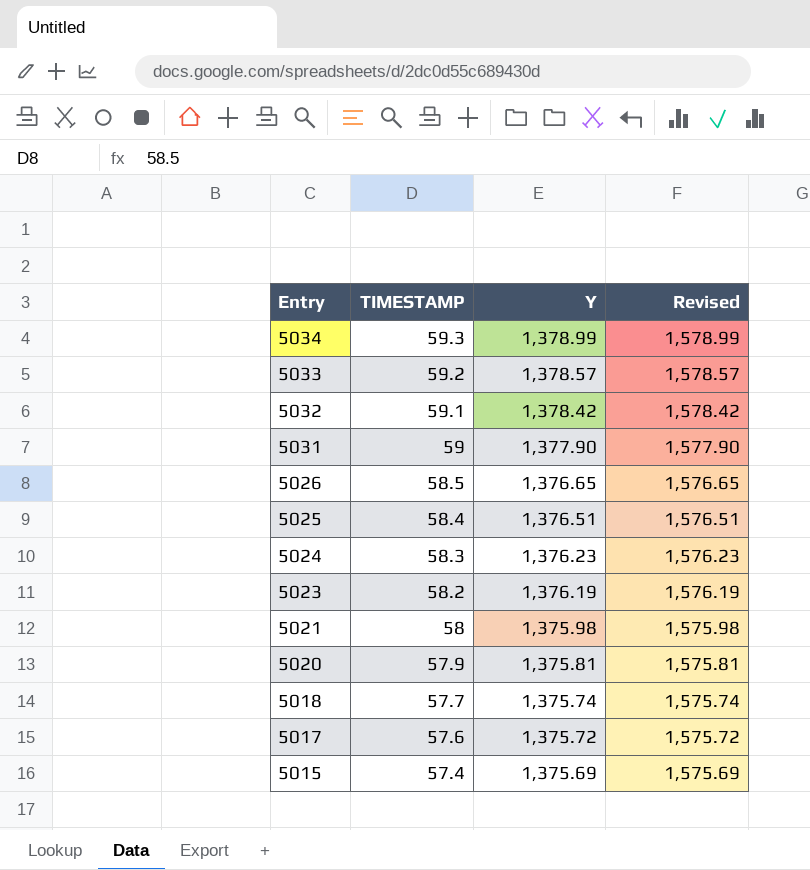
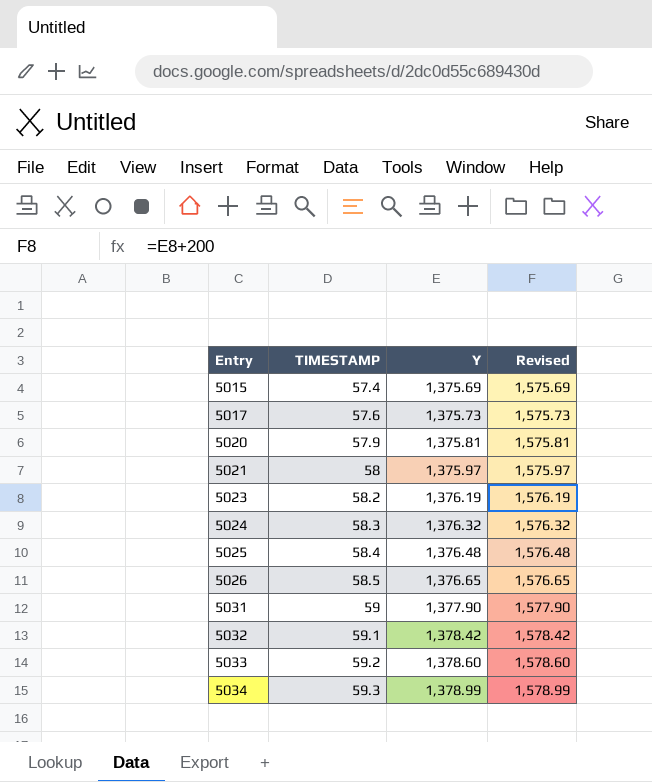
row order: Entry descending -> Entry ascending
row 5018: 57.7 | 1,375.74 | 1,575.74 -> none
5017 | Y: 1,375.72 -> 1,375.73
5017 | Revised: 1,575.72 -> 1,575.73
5021 | Y: 1,375.98 -> 1,375.97
5021 | Revised: 1,575.98 -> 1,575.97
5024 | Y: 1,376.23 -> 1,376.32
5024 | Revised: 1,576.23 -> 1,576.32
5025 | Y: 1,376.51 -> 1,376.48
5025 | Revised: 1,576.51 -> 1,576.48
5033 | Y: 1,378.57 -> 1,378.60
5033 | Revised: 1,578.57 -> 1,578.60

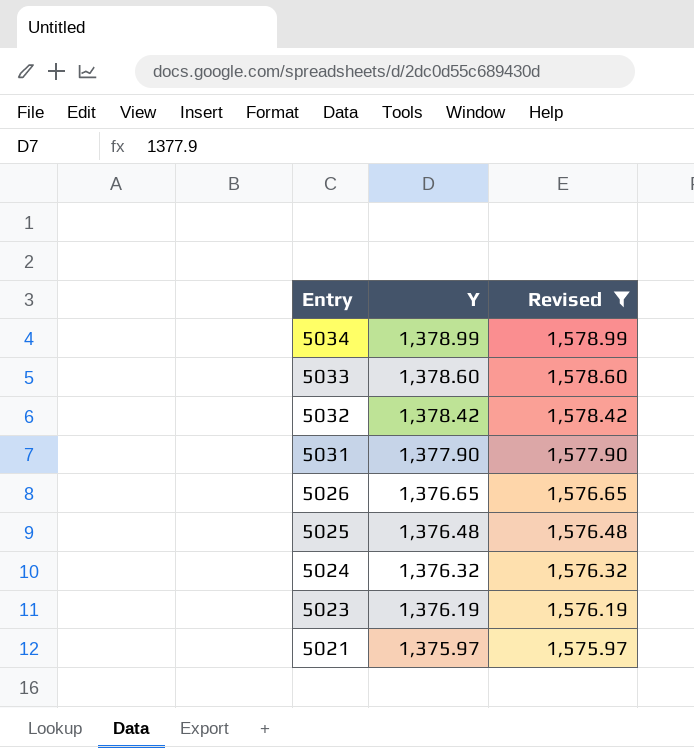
filter: none -> Revised >= 1,575.97
row order: Entry ascending -> Entry descending
column TIMESTAMP | position: 2 -> none

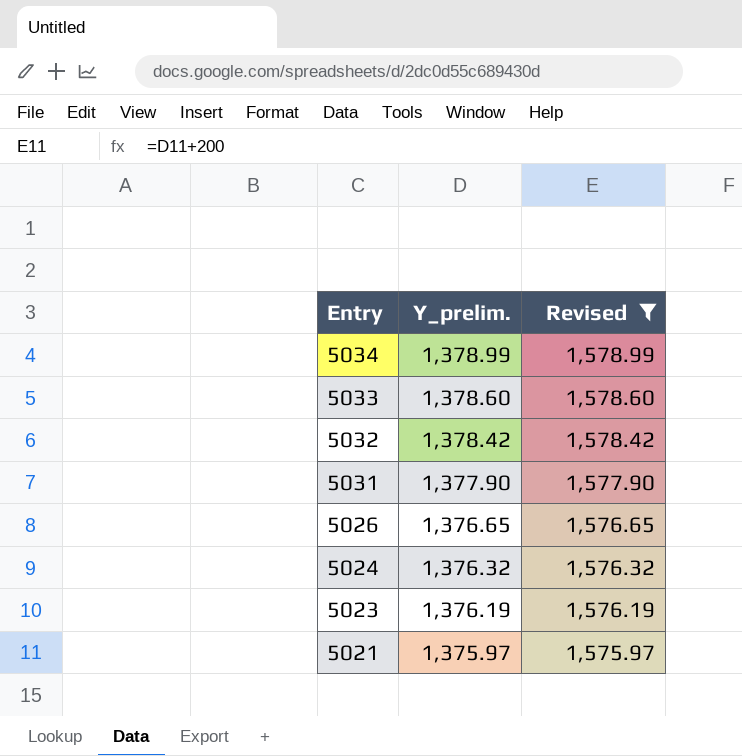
column name: Y -> Y_prelim.
row 5025: 1,376.48 | 1,576.48 -> none

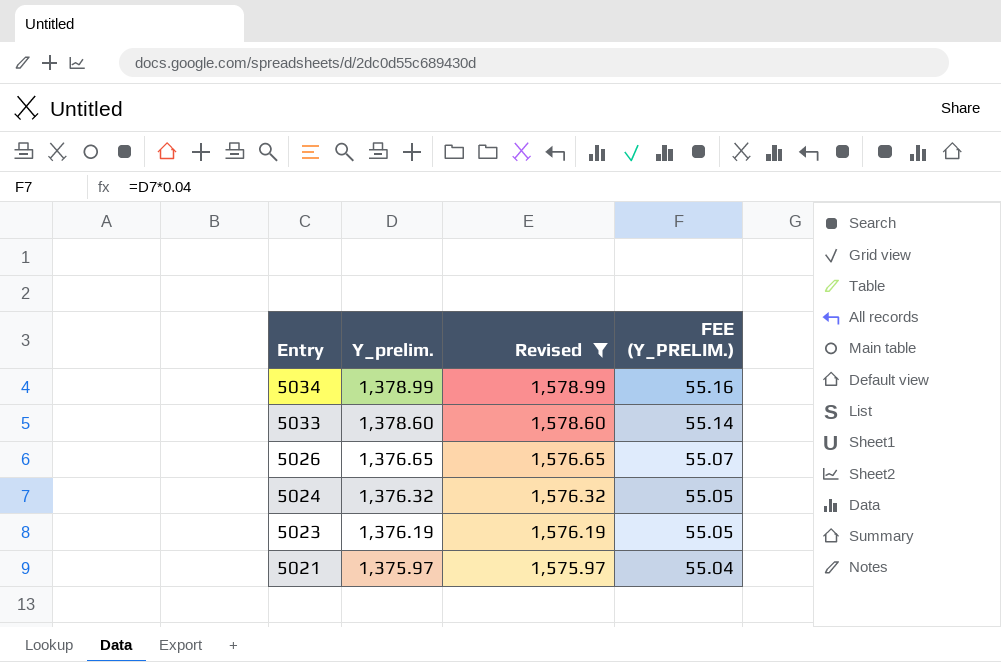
column FEE (Y_PRELIM.) | formula: none -> [Y_prelim.] * 0.04
row 5032: 1,378.42 | 1,578.42 -> none
row 5031: 1,377.90 | 1,577.90 -> none

